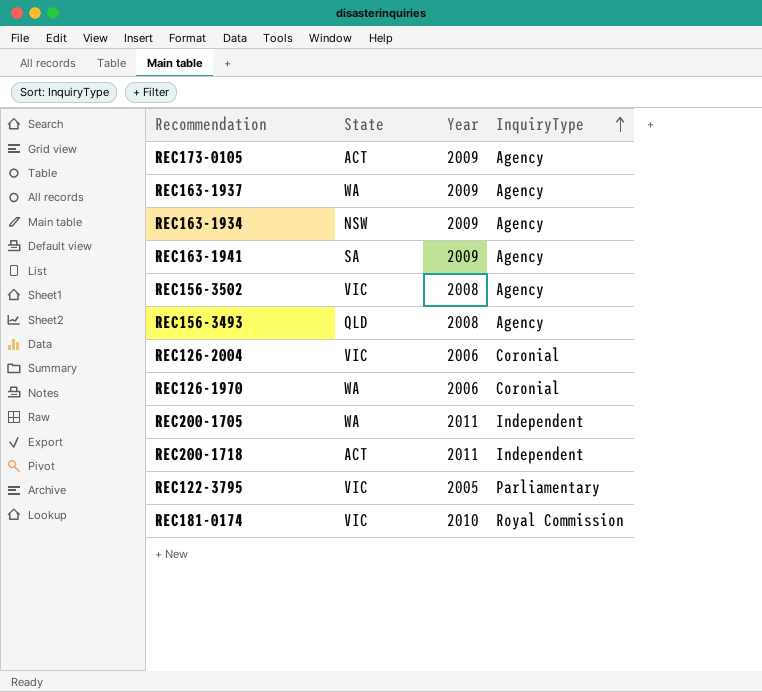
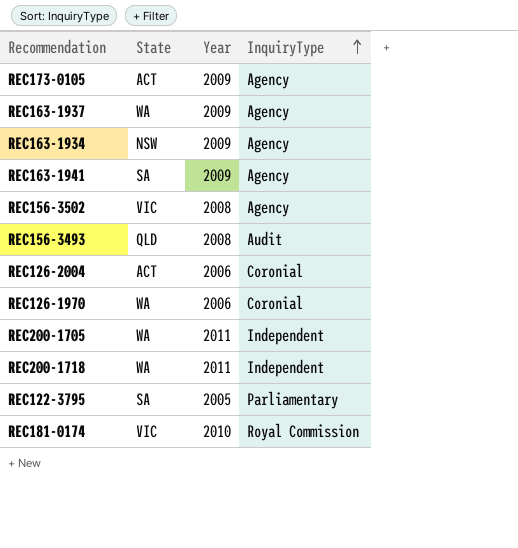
REC156-3493 | InquiryType: Agency -> Audit
REC126-2004 | State: VIC -> ACT
REC200-1718 | State: ACT -> WA
REC122-3795 | State: VIC -> SA

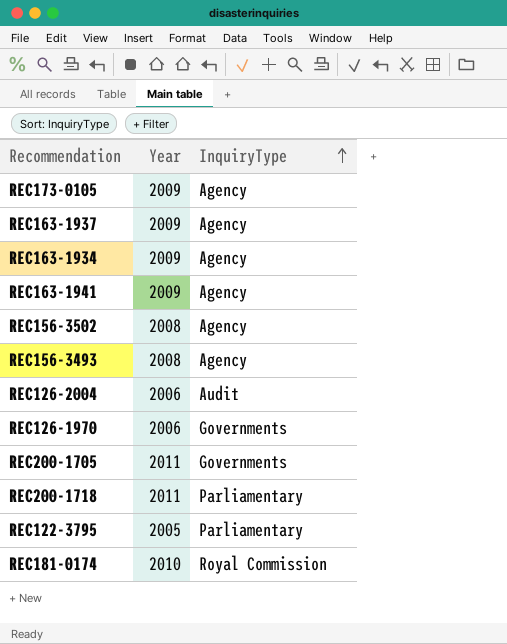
column State | position: 2 -> none
REC156-3493 | InquiryType: Audit -> Agency
REC126-2004 | InquiryType: Coronial -> Audit
REC126-1970 | InquiryType: Coronial -> Governments
REC200-1705 | InquiryType: Independent -> Governments
REC200-1718 | InquiryType: Independent -> Parliamentary

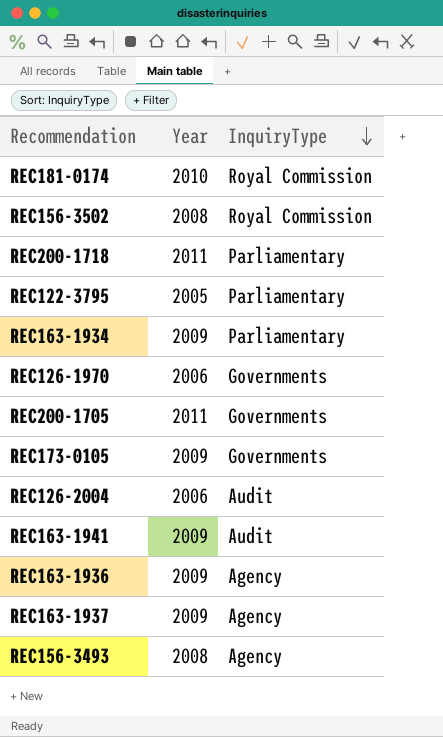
row order: InquiryType ascending -> InquiryType descending
REC156-3502 | InquiryType: Agency -> Royal Commission
REC163-1934 | InquiryType: Agency -> Parliamentary
REC173-0105 | InquiryType: Agency -> Governments
REC163-1941 | InquiryType: Agency -> Audit
row REC163-1936: none -> 2009 | Agency

